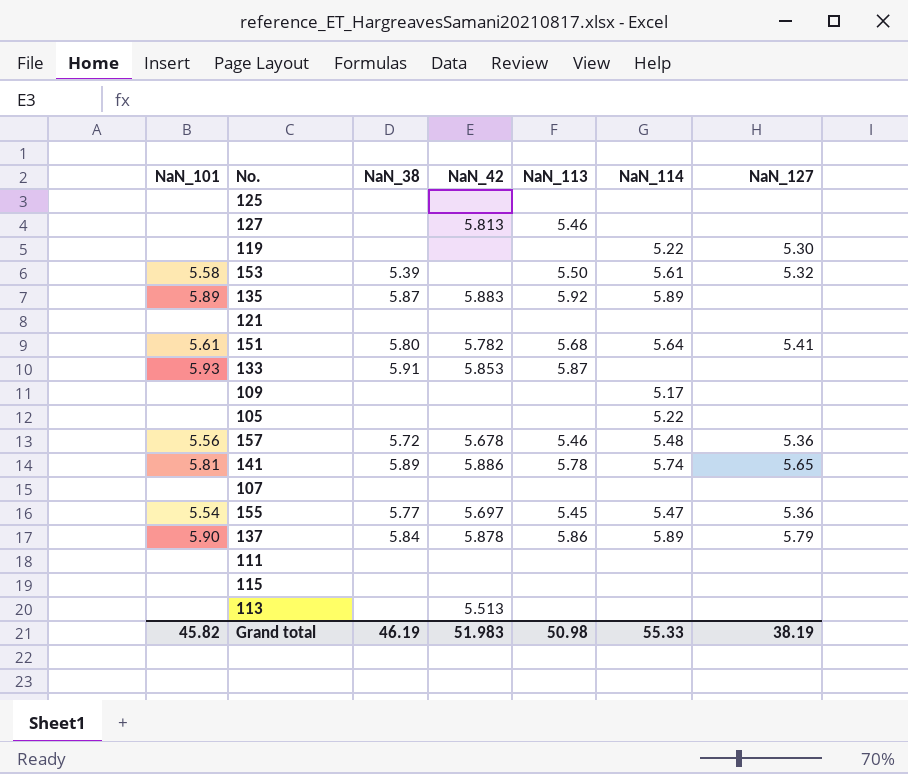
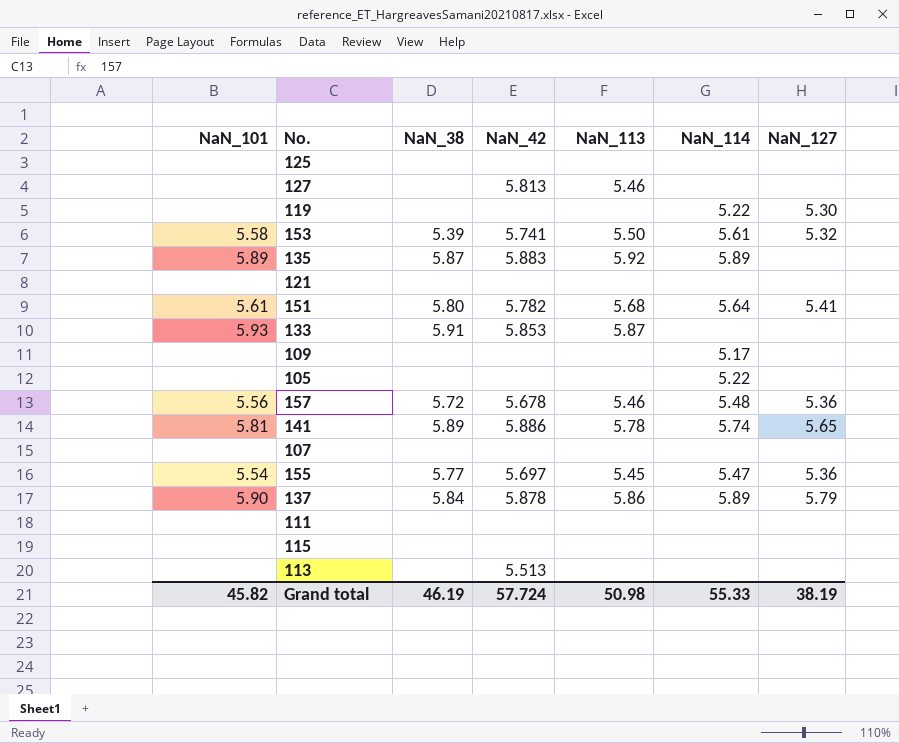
153 | NaN_42: none -> 5.741
Grand total | NaN_42: 51.983 -> 57.724

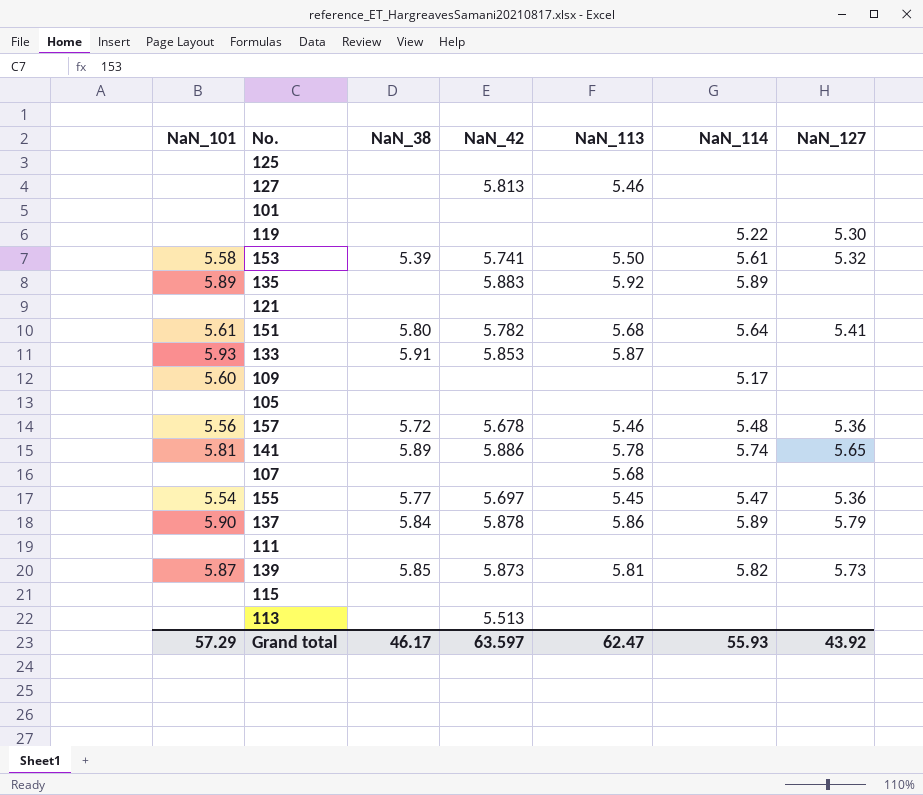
row 101: none -> none | none | none | none | none | none
135 | NaN_38: 5.87 -> none
109 | NaN_101: none -> 5.60
105 | NaN_114: 5.22 -> none
107 | NaN_113: none -> 5.68
row 139: none -> 5.87 | 5.85 | 5.873 | 5.81 | 5.82 | 5.73
Grand total | NaN_101: 45.82 -> 57.29
Grand total | NaN_38: 46.19 -> 46.17
Grand total | NaN_42: 57.724 -> 63.597
Grand total | NaN_113: 50.98 -> 62.47
Grand total | NaN_114: 55.33 -> 55.93
Grand total | NaN_127: 38.19 -> 43.92

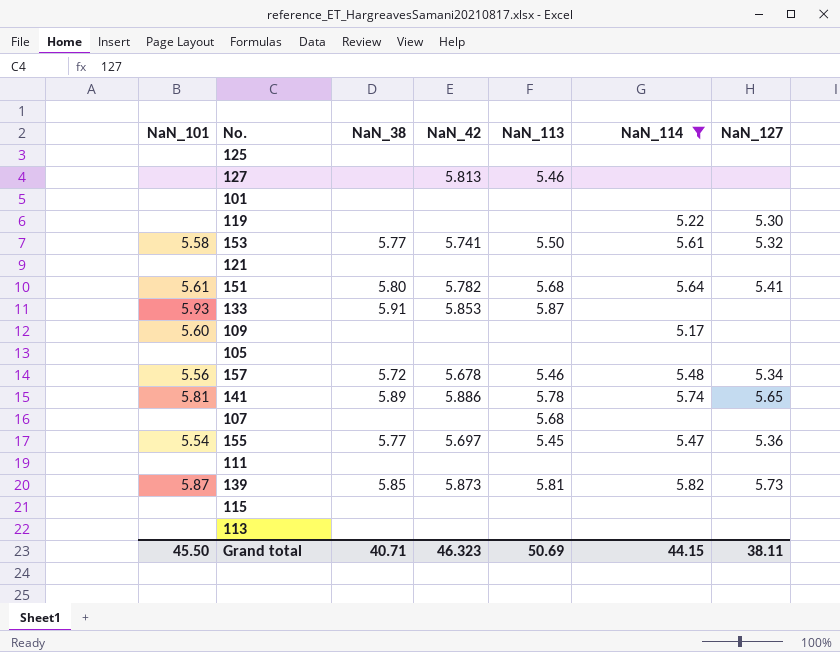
filter: none -> NaN_114 != 5.89
153 | NaN_38: 5.39 -> 5.77
157 | NaN_127: 5.36 -> 5.34
113 | NaN_42: 5.513 -> none
Grand total | NaN_101: 57.29 -> 45.50
Grand total | NaN_38: 46.17 -> 40.71
Grand total | NaN_42: 63.597 -> 46.323
Grand total | NaN_113: 62.47 -> 50.69
Grand total | NaN_114: 55.93 -> 44.15
Grand total | NaN_127: 43.92 -> 38.11

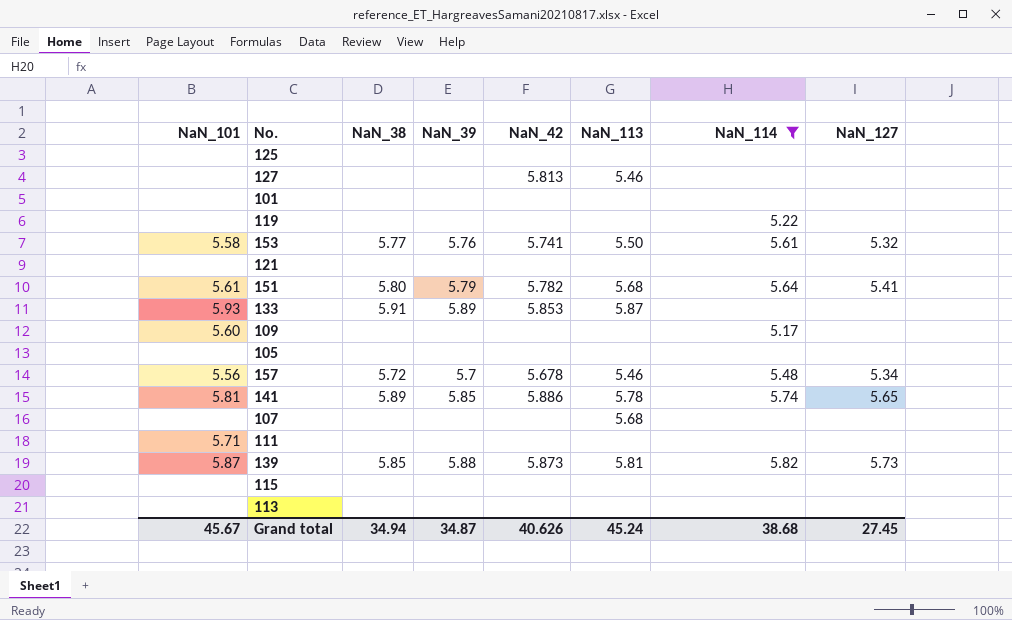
column NaN_39 | position: none -> 4
row 155: 5.54 | 5.77 | 5.697 | 5.45 | 5.47 | 5.36 -> none
119 | NaN_127: 5.30 -> none
111 | NaN_101: none -> 5.71
Grand total | NaN_101: 45.50 -> 45.67
Grand total | NaN_38: 40.71 -> 34.94
Grand total | NaN_42: 46.323 -> 40.626
Grand total | NaN_113: 50.69 -> 45.24
Grand total | NaN_114: 44.15 -> 38.68
Grand total | NaN_127: 38.11 -> 27.45

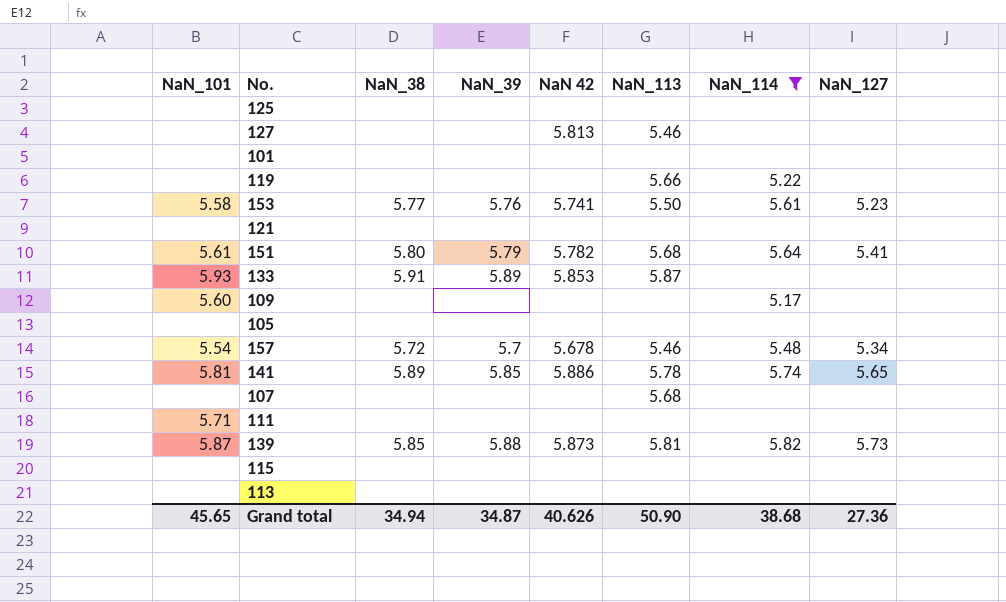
column name: NaN_42 -> NaN 42
119 | NaN_113: none -> 5.66
153 | NaN_127: 5.32 -> 5.23
157 | NaN_101: 5.56 -> 5.54
Grand total | NaN_101: 45.67 -> 45.65
Grand total | NaN_113: 45.24 -> 50.90
Grand total | NaN_127: 27.45 -> 27.36

